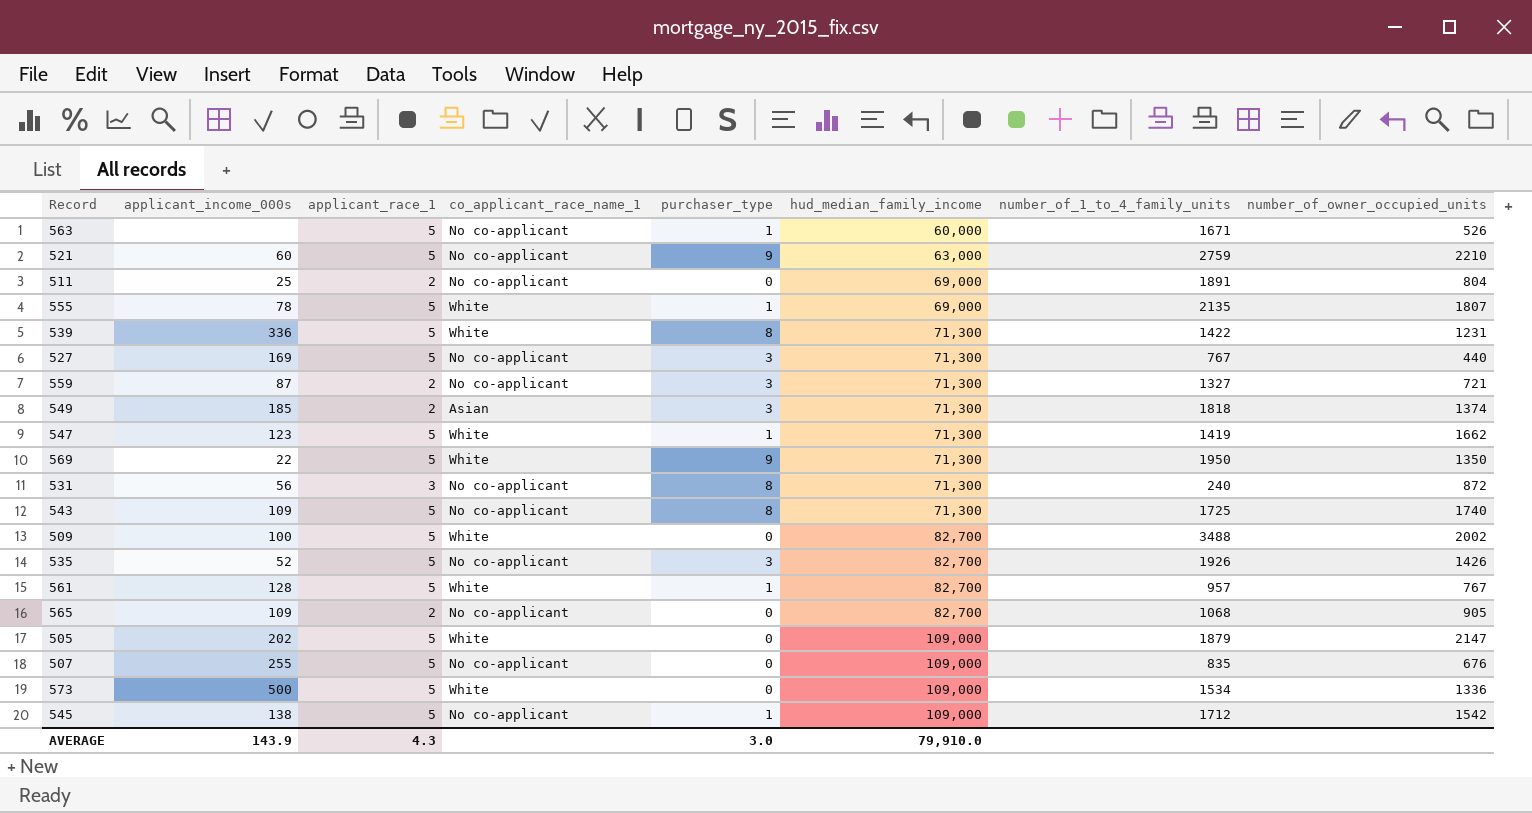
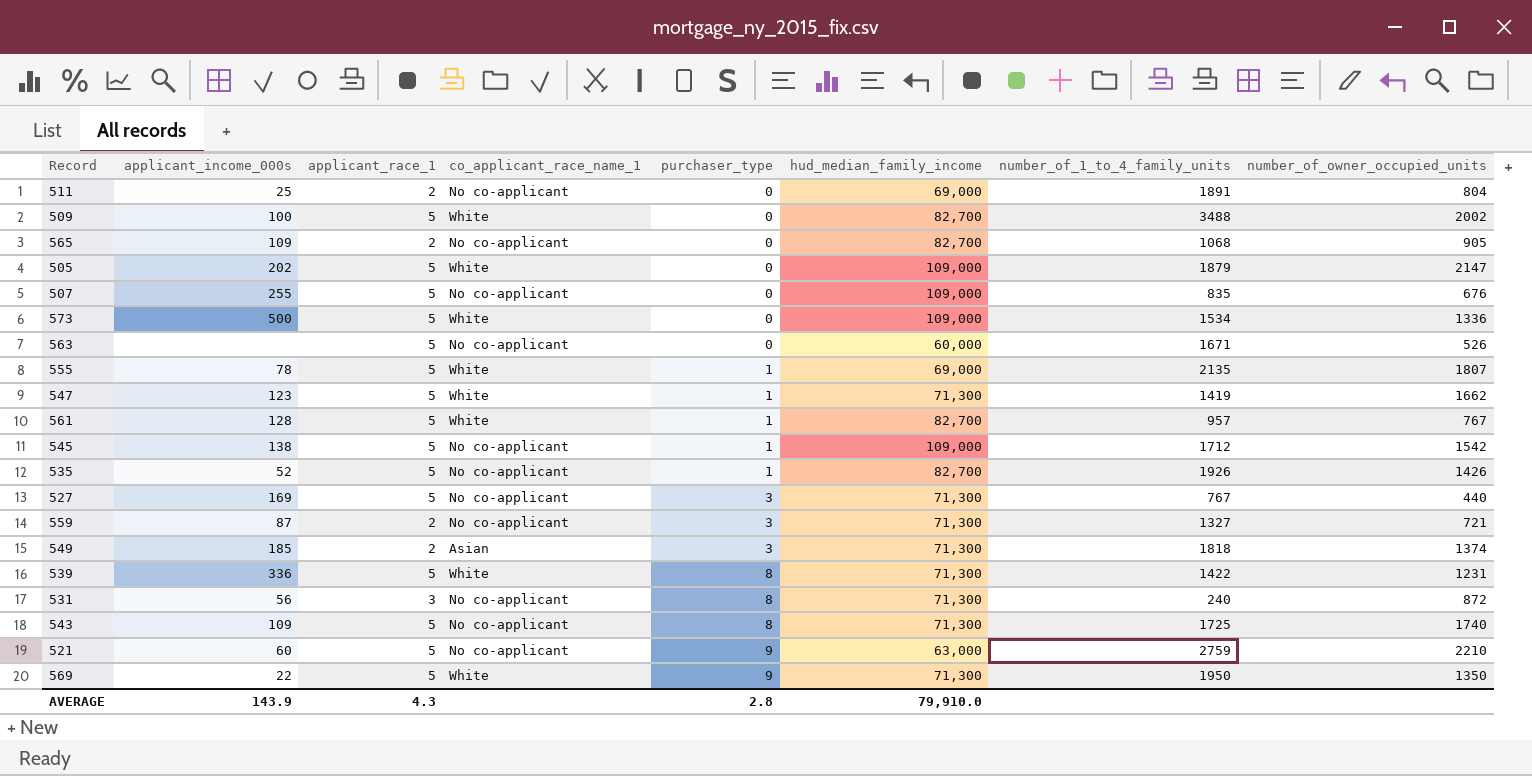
row order: hud_median_family_income ascending -> purchaser_type ascending
563 | purchaser_type: 1 -> 0
535 | purchaser_type: 3 -> 1
AVERAGE | purchaser_type: 3.0 -> 2.8

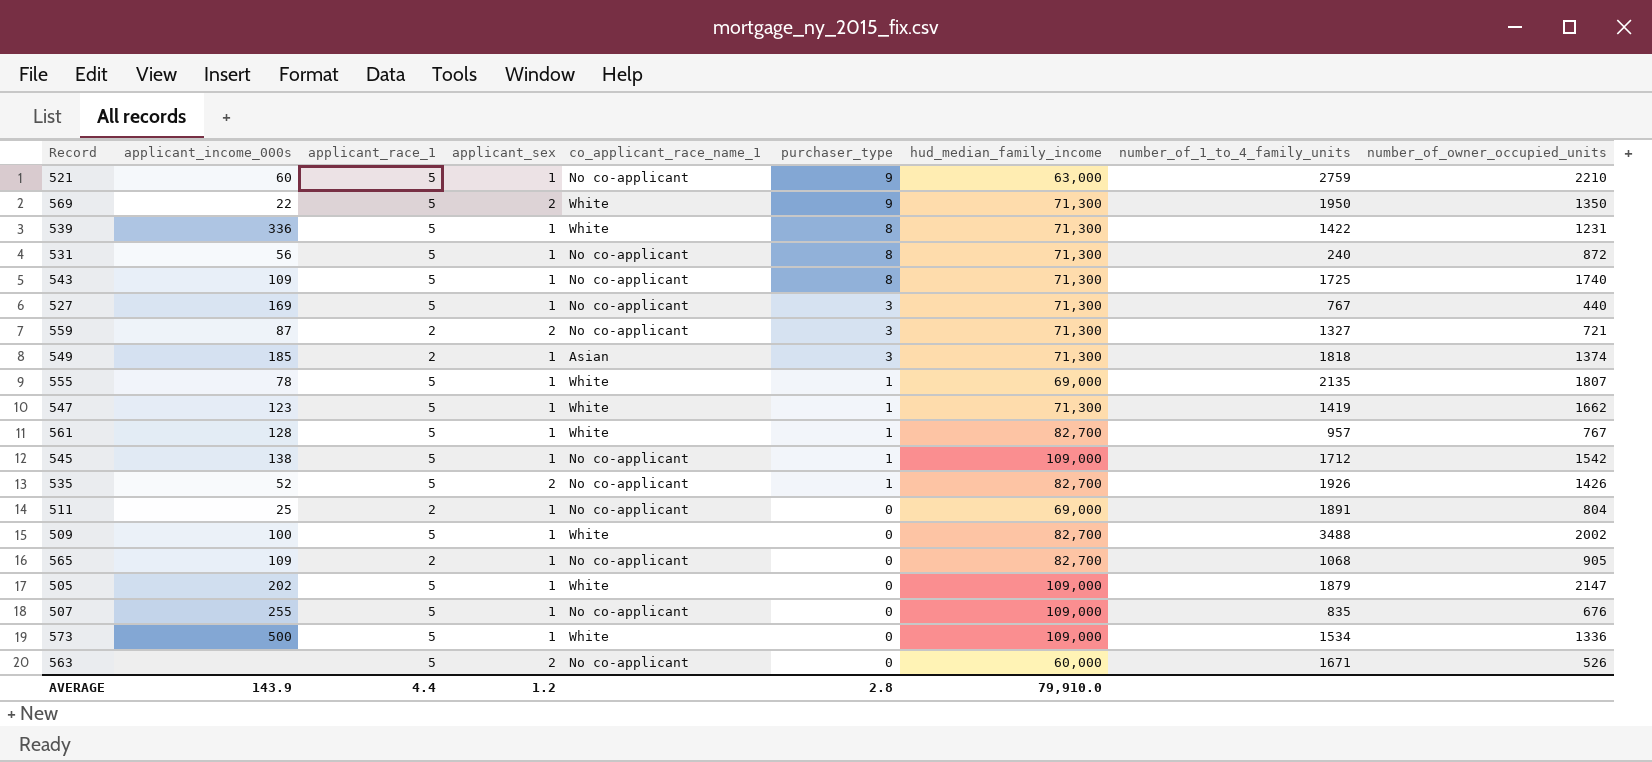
row order: purchaser_type ascending -> purchaser_type descending
column applicant_sex | position: none -> 4
531 | applicant_race_1: 3 -> 5
AVERAGE | applicant_race_1: 4.3 -> 4.4

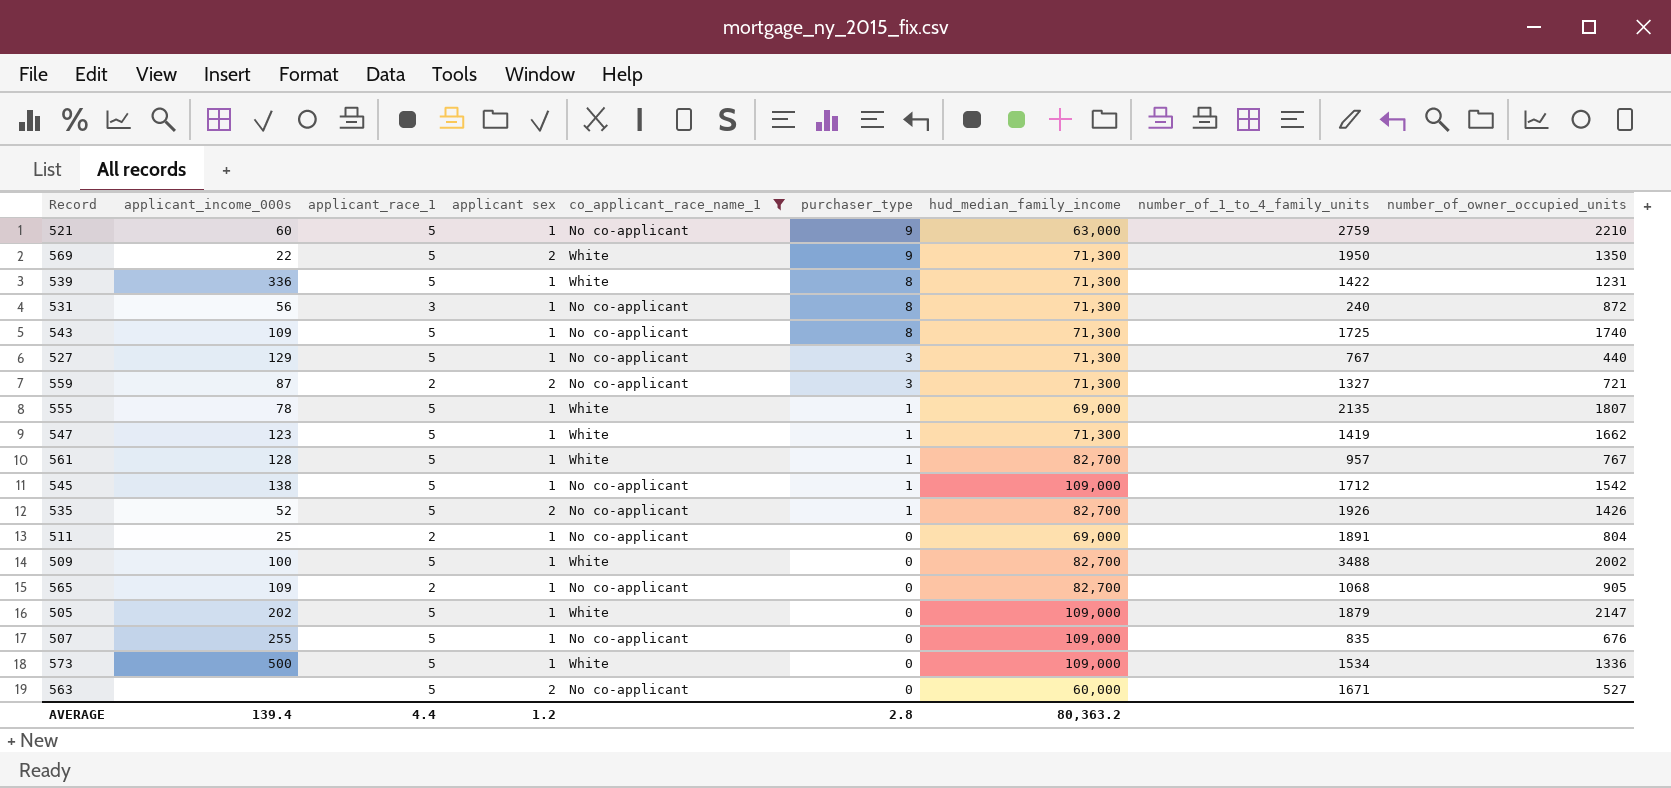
filter: none -> co_applicant_race_name_1 != Asian
column name: applicant_sex -> applicant sex
531 | applicant_race_1: 5 -> 3
527 | applicant_income_000s: 169 -> 129
563 | number_of_owner_occupied_units: 526 -> 527
AVERAGE | applicant_income_000s: 143.9 -> 139.4
AVERAGE | hud_median_family_income: 79,910.0 -> 80,363.2

